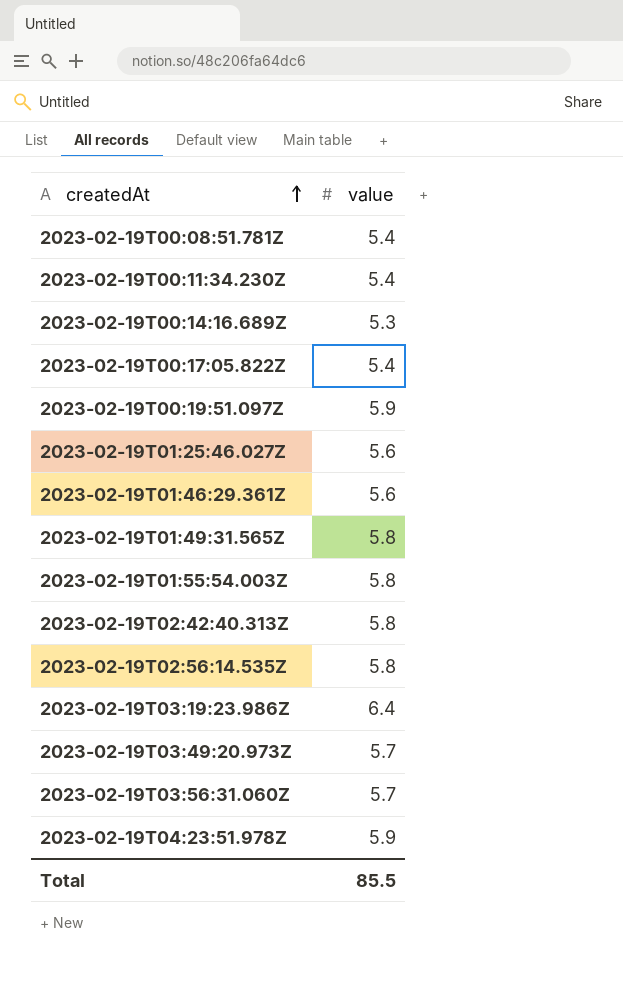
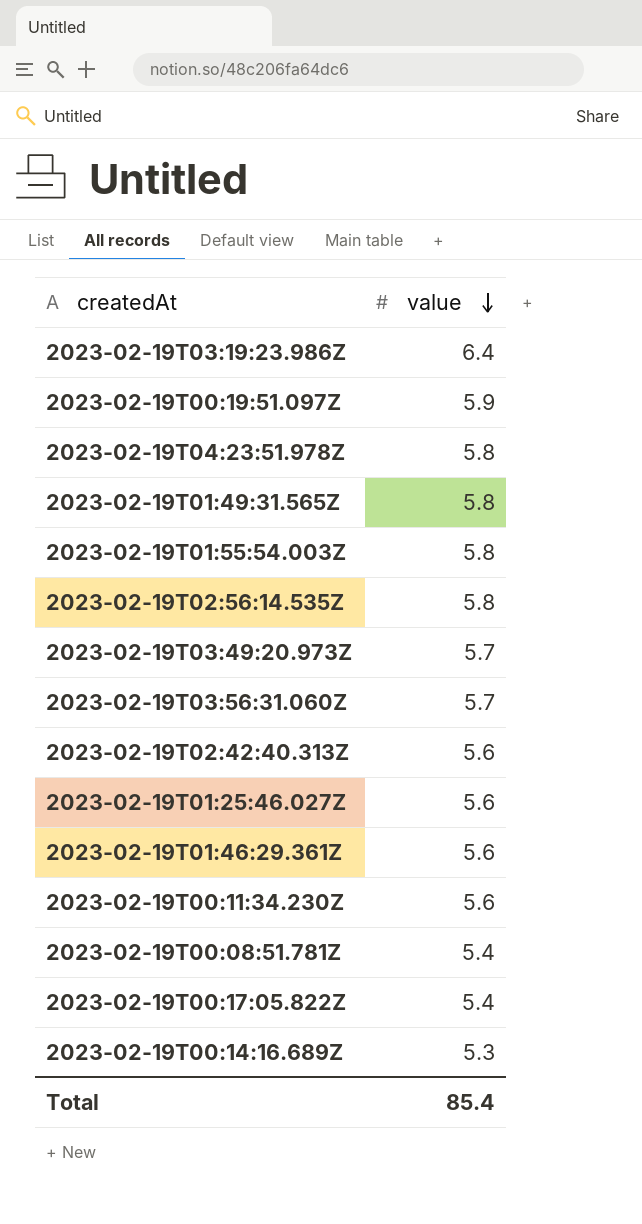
row order: createdAt ascending -> value descending
2023-02-19T04:23:51.978Z | value: 5.9 -> 5.8
2023-02-19T02:42:40.313Z | value: 5.8 -> 5.6
2023-02-19T00:11:34.230Z | value: 5.4 -> 5.6
Total | value: 85.5 -> 85.4

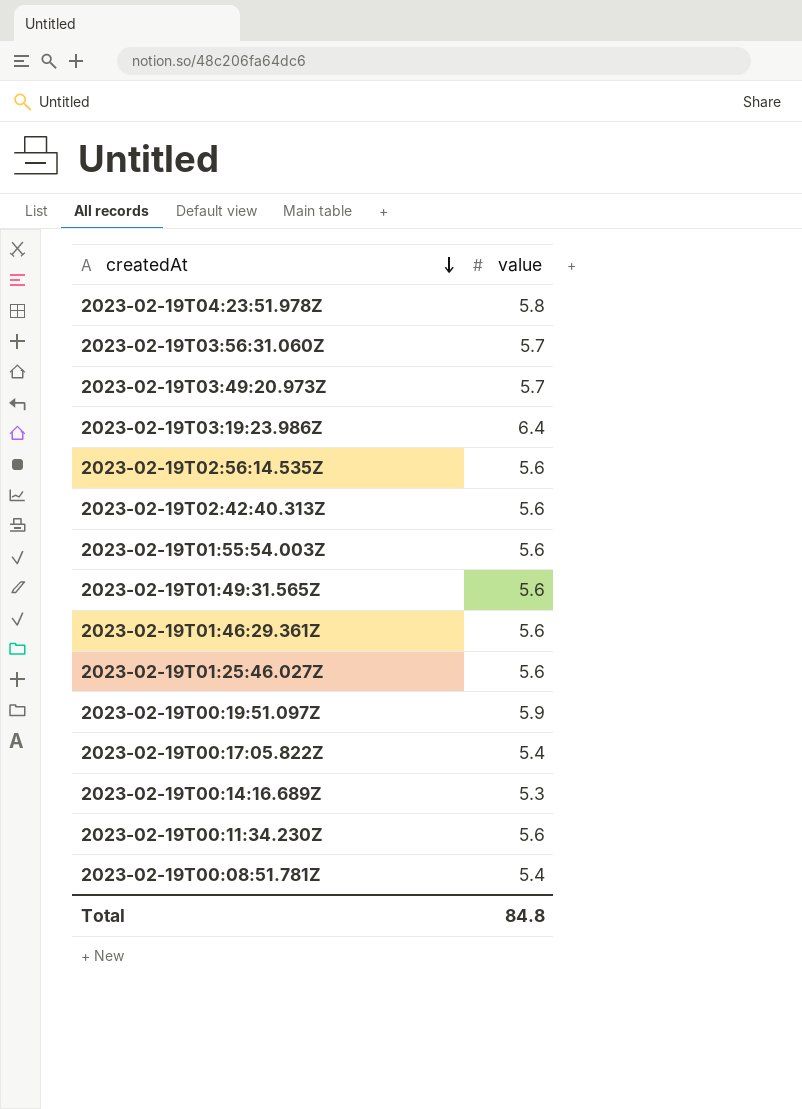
row order: value descending -> createdAt descending
2023-02-19T02:56:14.535Z | value: 5.8 -> 5.6
2023-02-19T01:55:54.003Z | value: 5.8 -> 5.6
2023-02-19T01:49:31.565Z | value: 5.8 -> 5.6
Total | value: 85.4 -> 84.8

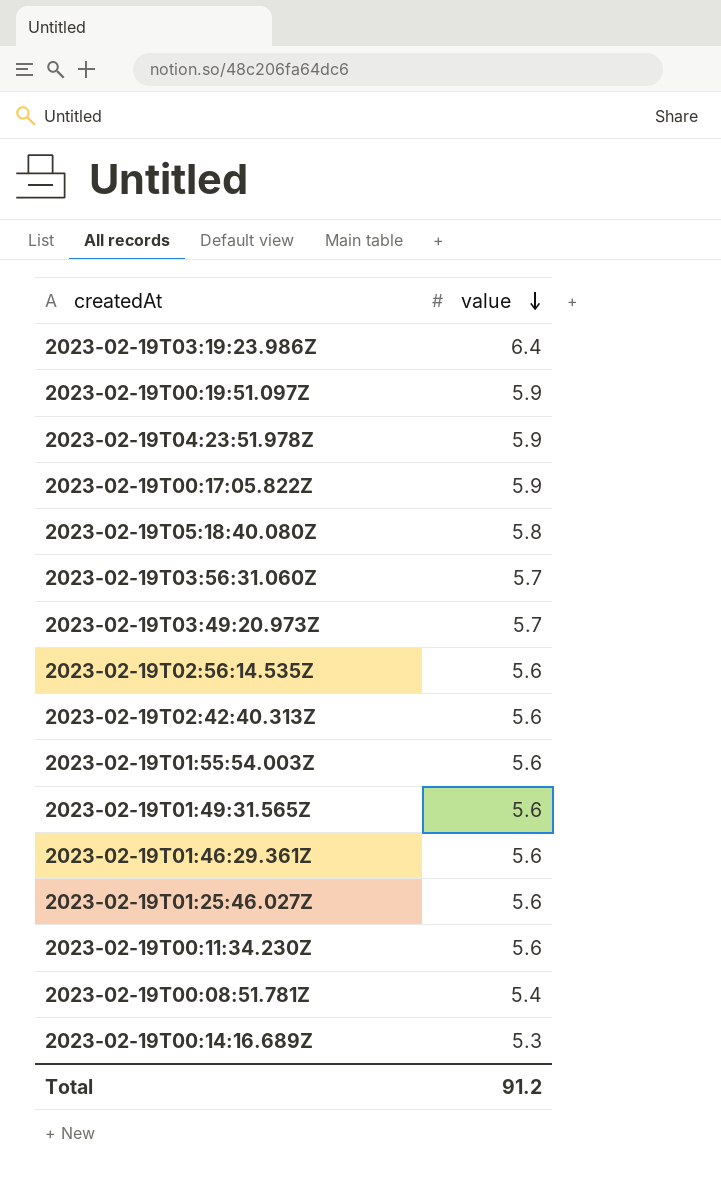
row order: createdAt descending -> value descending
2023-02-19T04:23:51.978Z | value: 5.8 -> 5.9
2023-02-19T00:17:05.822Z | value: 5.4 -> 5.9
row 2023-02-19T05:18:40.080Z: none -> 5.8
Total | value: 84.8 -> 91.2

